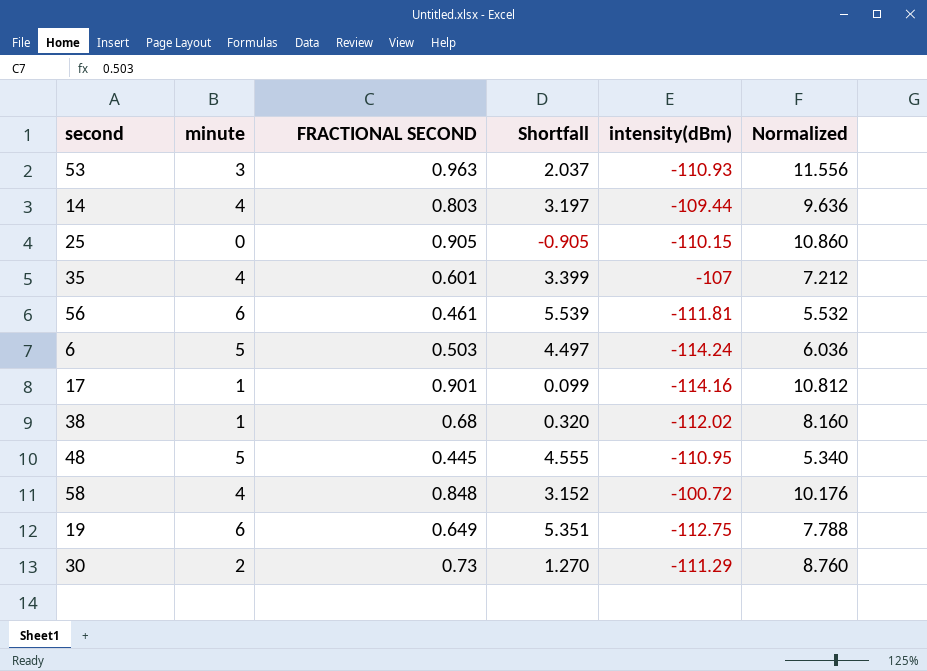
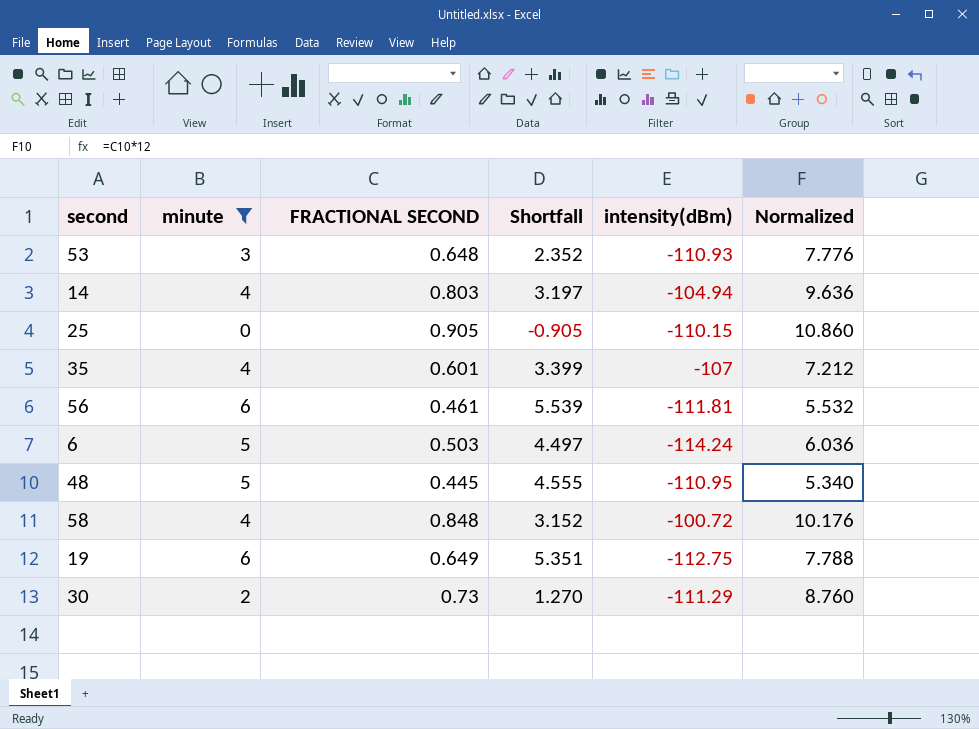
filter: none -> minute != 1
53 | FRACTIONAL SECOND: 0.963 -> 0.648
53 | Shortfall: 2.037 -> 2.352
53 | Normalized: 11.556 -> 7.776
14 | intensity(dBm): -109.44 -> -104.94

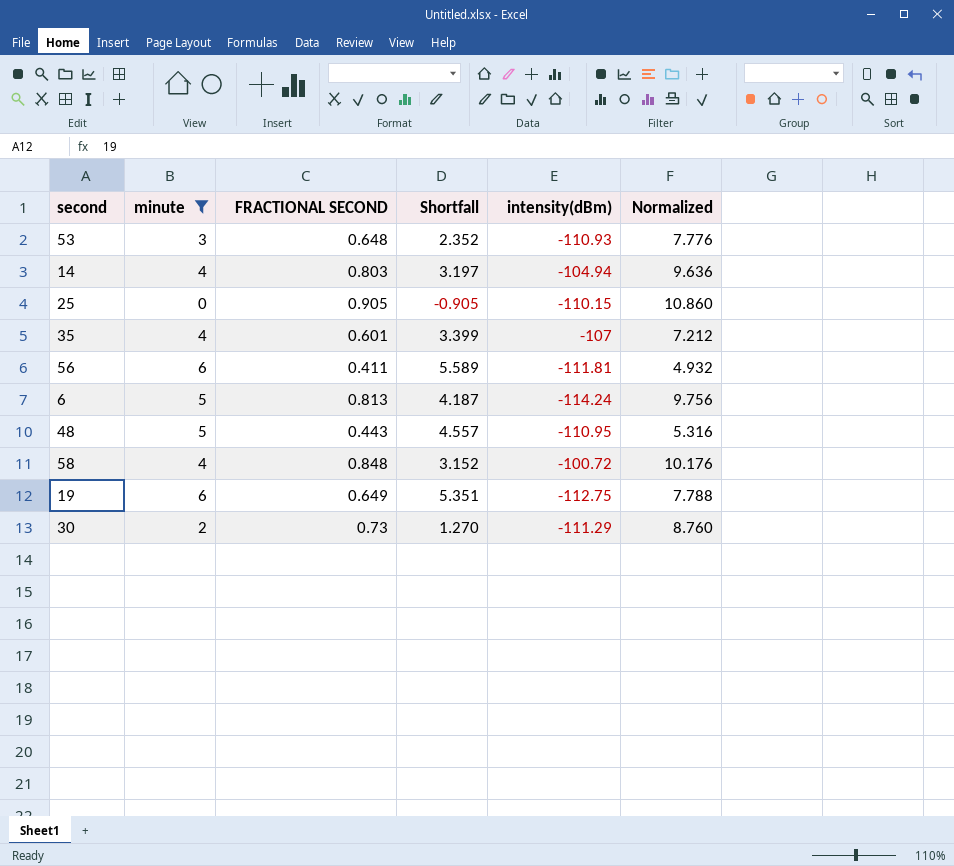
56 | FRACTIONAL SECOND: 0.461 -> 0.411
56 | Shortfall: 5.539 -> 5.589
56 | Normalized: 5.532 -> 4.932
6 | FRACTIONAL SECOND: 0.503 -> 0.813
6 | Shortfall: 4.497 -> 4.187
6 | Normalized: 6.036 -> 9.756
48 | FRACTIONAL SECOND: 0.445 -> 0.443
48 | Shortfall: 4.555 -> 4.557
48 | Normalized: 5.340 -> 5.316

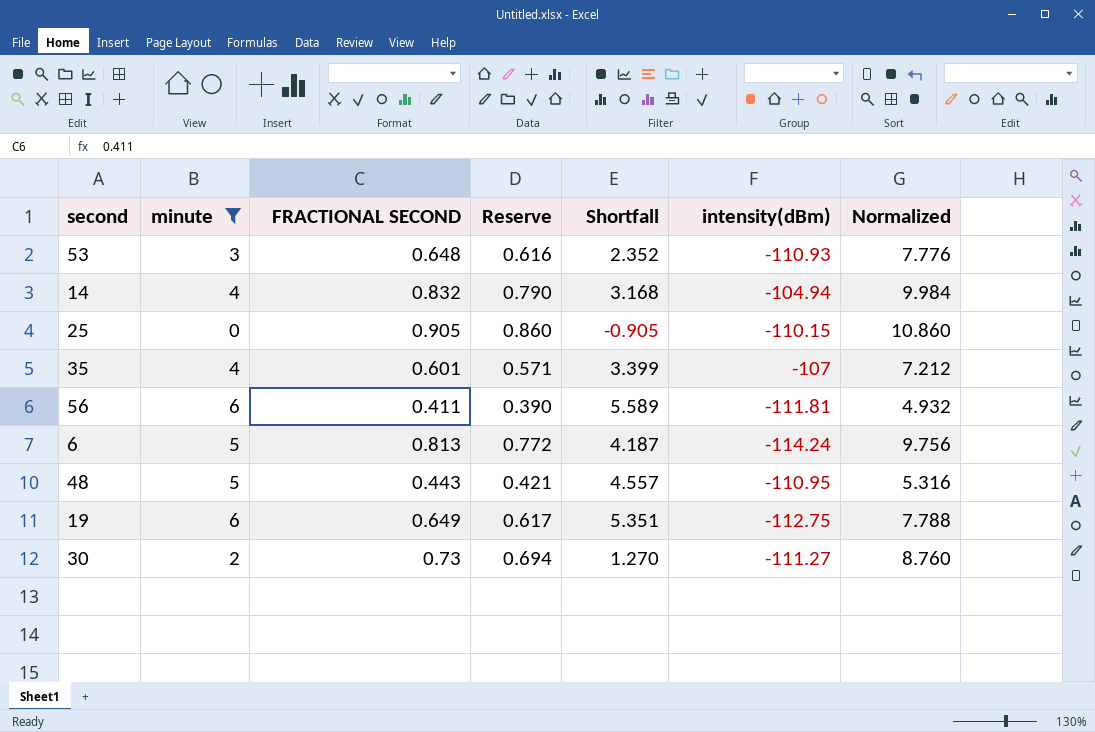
column Reserve | formula: none -> [FRACTIONAL SECOND] * 0.95
row 58: 4 | 0.848 | 3.152 | -100.72 | 10.176 -> none
14 | FRACTIONAL SECOND: 0.803 -> 0.832
14 | Shortfall: 3.197 -> 3.168
14 | Normalized: 9.636 -> 9.984
30 | intensity(dBm): -111.29 -> -111.27

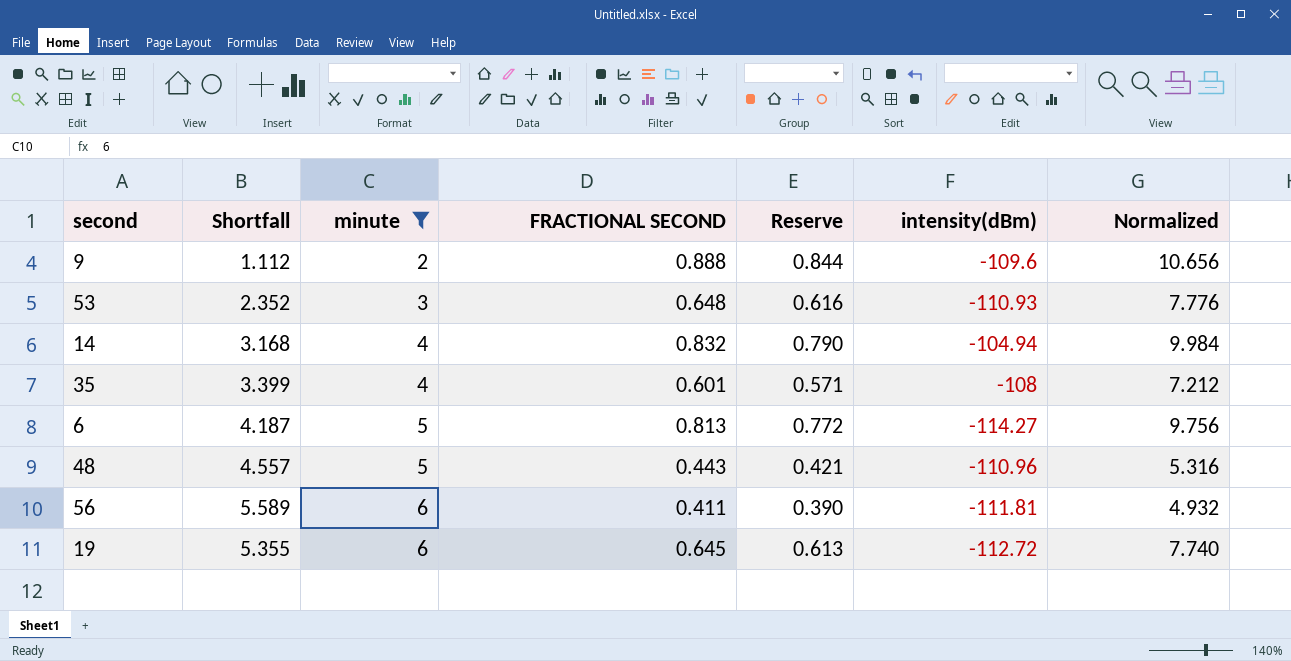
row order: none -> minute ascending
column Shortfall | position: 5 -> 2
row 25: 0 | 0.905 | 0.860 | -0.905 | -110.15 | 10.860 -> none
row 30: 2 | 0.73 | 0.694 | 1.270 | -111.27 | 8.760 -> none
row 9: none -> 1.112 | 2 | 0.888 | 0.844 | -109.6 | 10.656
35 | intensity(dBm): -107 -> -108
6 | intensity(dBm): -114.24 -> -114.27
48 | intensity(dBm): -110.95 -> -110.96
19 | Shortfall: 5.351 -> 5.355
19 | FRACTIONAL SECOND: 0.649 -> 0.645
19 | Reserve: 0.617 -> 0.613
19 | intensity(dBm): -112.75 -> -112.72
19 | Normalized: 7.788 -> 7.740

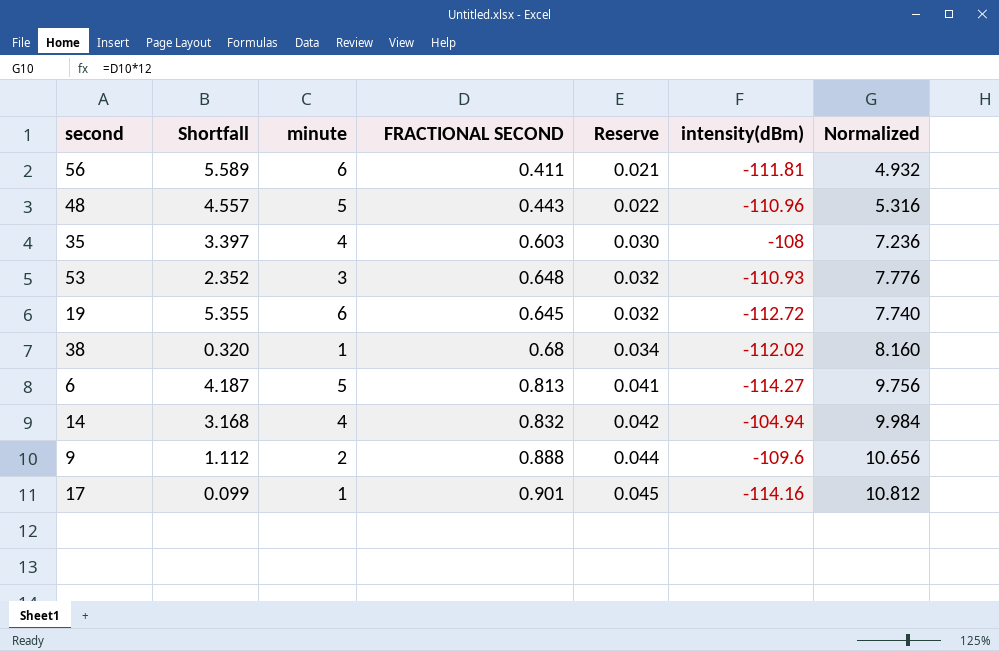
filter: minute != 1 -> none
row order: minute ascending -> Reserve ascending
column Reserve | formula: [FRACTIONAL SECOND] * 0.95 -> [FRACTIONAL SECOND] * 0.05
35 | Shortfall: 3.399 -> 3.397
35 | FRACTIONAL SECOND: 0.601 -> 0.603
35 | Normalized: 7.212 -> 7.236

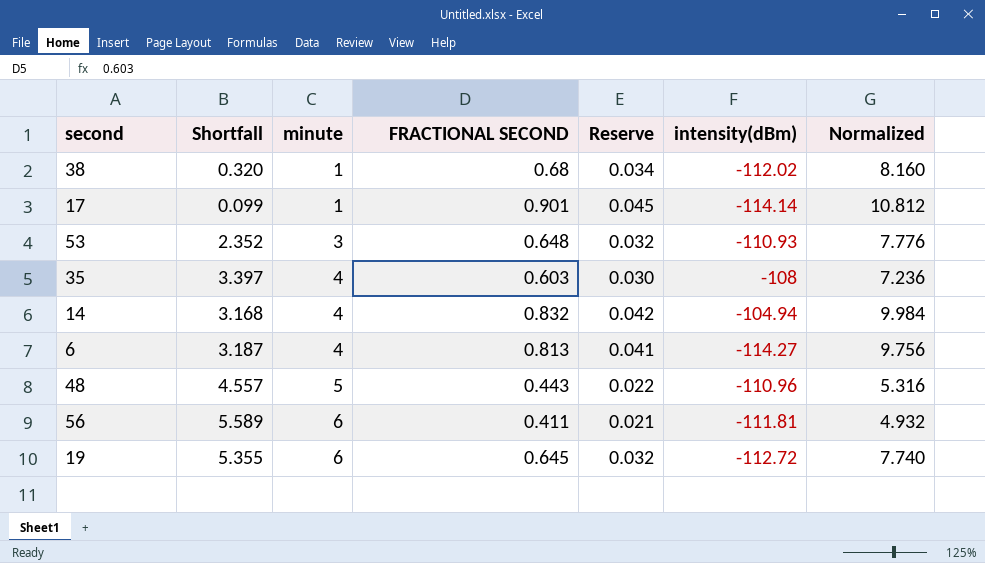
row order: Reserve ascending -> minute ascending
row 9: 1.112 | 2 | 0.888 | 0.044 | -109.6 | 10.656 -> none
17 | intensity(dBm): -114.16 -> -114.14
6 | Shortfall: 4.187 -> 3.187
6 | minute: 5 -> 4

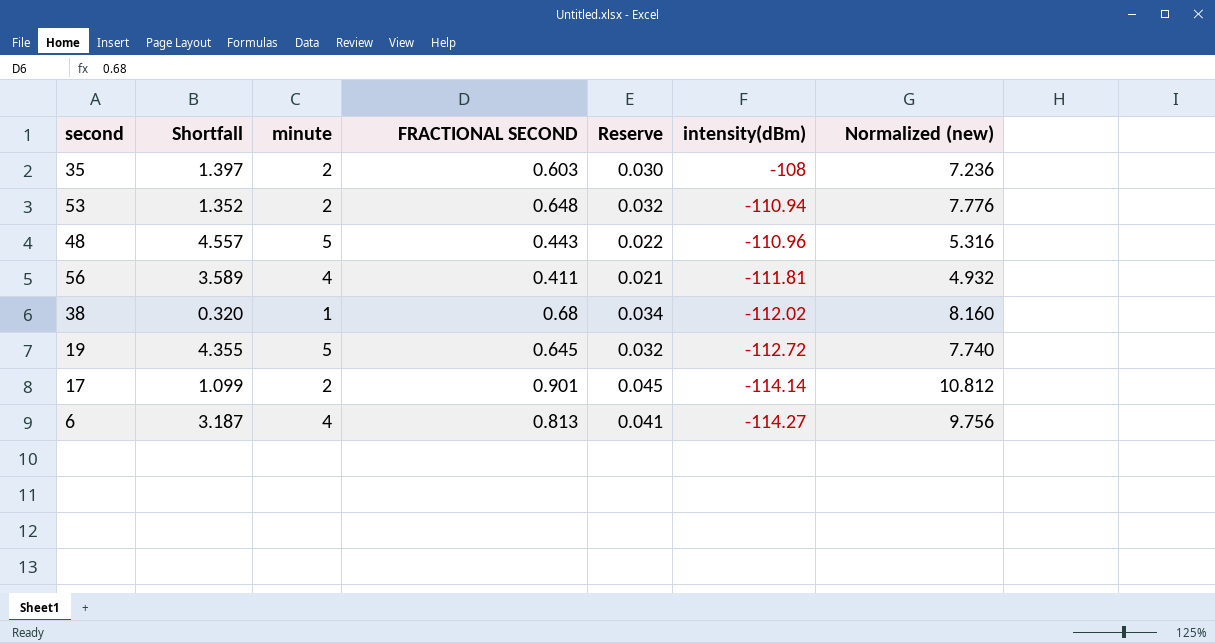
row order: minute ascending -> intensity(dBm) descending
column name: Normalized -> Normalized (new)
row 14: 3.168 | 4 | 0.832 | 0.042 | -104.94 | 9.984 -> none
35 | Shortfall: 3.397 -> 1.397
35 | minute: 4 -> 2
53 | Shortfall: 2.352 -> 1.352
53 | minute: 3 -> 2
53 | intensity(dBm): -110.93 -> -110.94
56 | Shortfall: 5.589 -> 3.589
56 | minute: 6 -> 4
19 | Shortfall: 5.355 -> 4.355
19 | minute: 6 -> 5
17 | Shortfall: 0.099 -> 1.099
17 | minute: 1 -> 2

